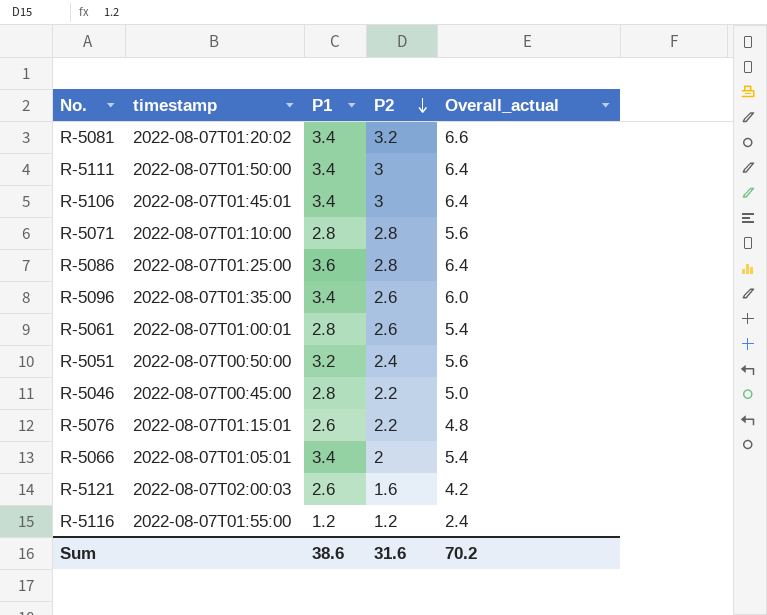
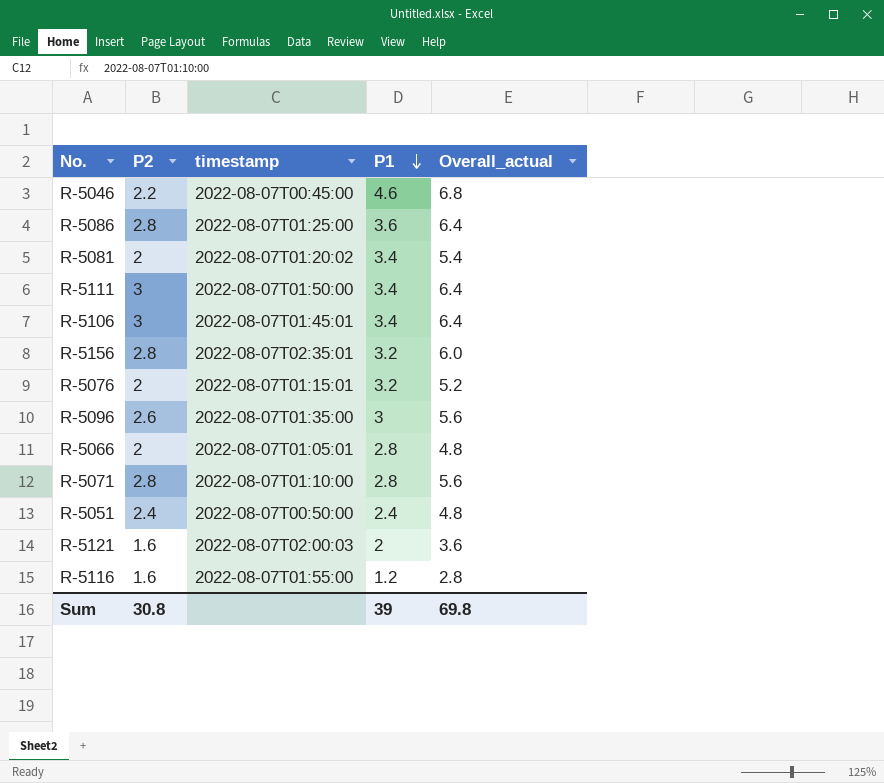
row order: P2 descending -> P1 descending
column P2 | position: 4 -> 2
row R-5061: 2022-08-07T01:00:01 | 2.8 | 2.6 | 5.4 -> none
R-5046 | P1: 2.8 -> 4.6
R-5046 | Overall_actual: 5.0 -> 6.8
R-5081 | P2: 3.2 -> 2
R-5081 | Overall_actual: 6.6 -> 5.4
row R-5156: none -> 2.8 | 2022-08-07T02:35:01 | 3.2 | 6.0
R-5076 | P2: 2.2 -> 2
R-5076 | P1: 2.6 -> 3.2
R-5076 | Overall_actual: 4.8 -> 5.2
R-5096 | P1: 3.4 -> 3
R-5096 | Overall_actual: 6.0 -> 5.6
R-5066 | P1: 3.4 -> 2.8
R-5066 | Overall_actual: 5.4 -> 4.8
R-5051 | P1: 3.2 -> 2.4
R-5051 | Overall_actual: 5.6 -> 4.8
R-5121 | P1: 2.6 -> 2
R-5121 | Overall_actual: 4.2 -> 3.6
R-5116 | P2: 1.2 -> 1.6
R-5116 | Overall_actual: 2.4 -> 2.8
Sum | P2: 31.6 -> 30.8
Sum | P1: 38.6 -> 39
Sum | Overall_actual: 70.2 -> 69.8

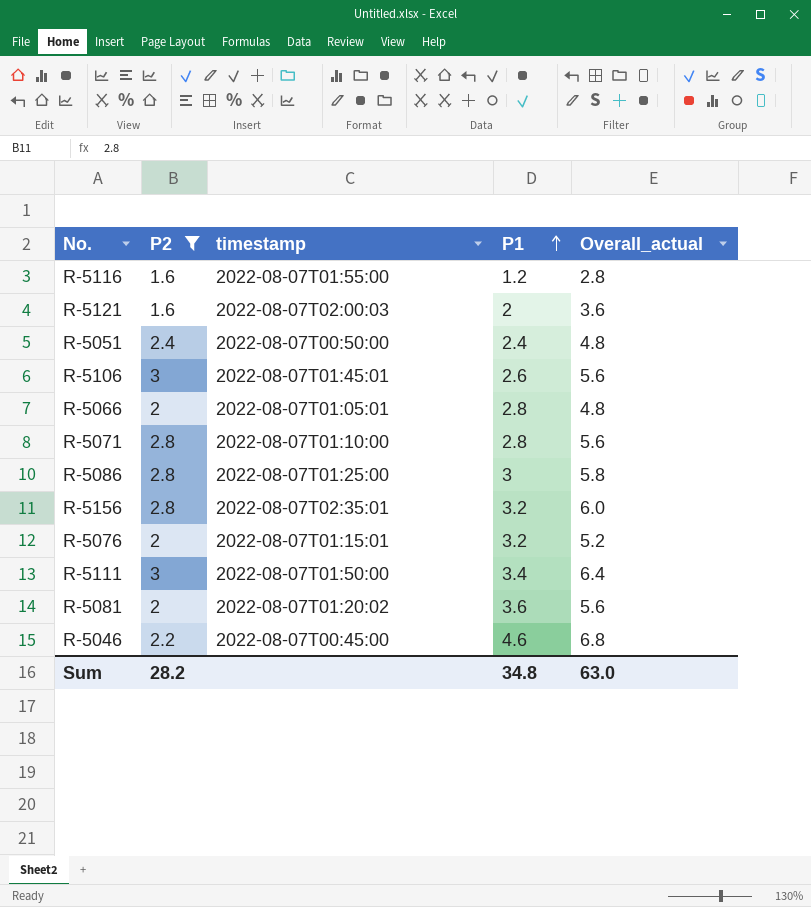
filter: none -> P2 != 2.6
row order: P1 descending -> P1 ascending
R-5106 | P1: 3.4 -> 2.6
R-5106 | Overall_actual: 6.4 -> 5.6
R-5086 | P1: 3.6 -> 3
R-5086 | Overall_actual: 6.4 -> 5.8
R-5081 | P1: 3.4 -> 3.6
R-5081 | Overall_actual: 5.4 -> 5.6
Sum | P2: 30.8 -> 28.2
Sum | P1: 39 -> 34.8
Sum | Overall_actual: 69.8 -> 63.0

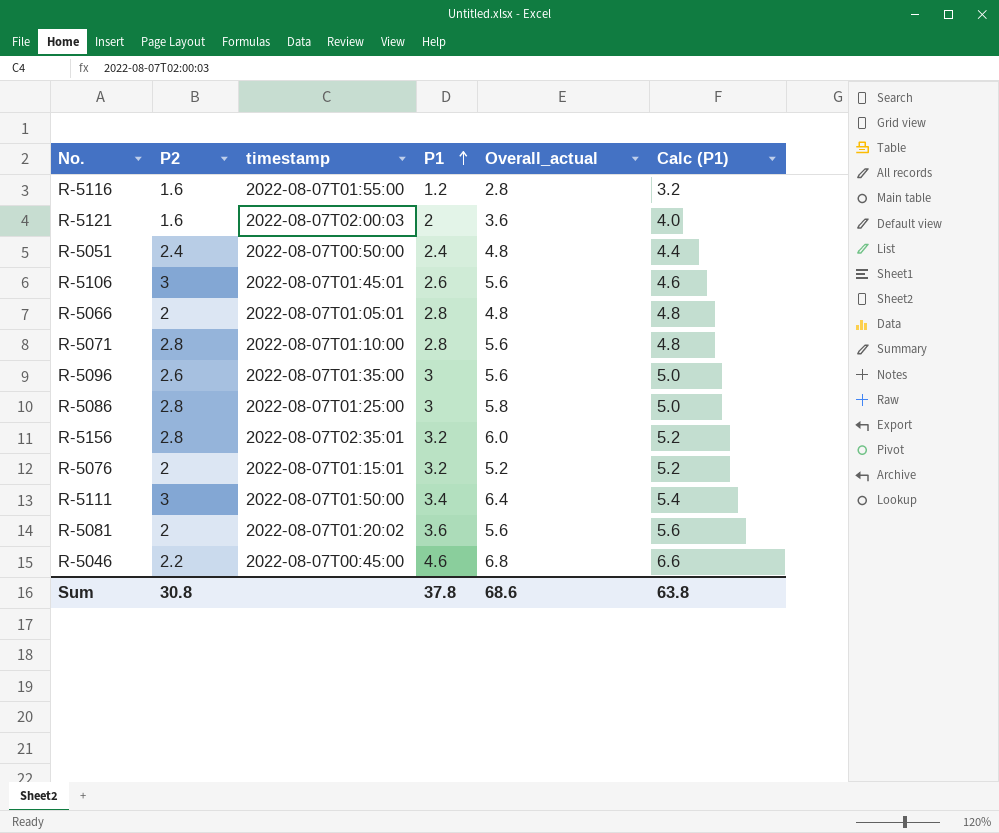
filter: P2 != 2.6 -> none
column Calc (P1) | formula: none -> [P1] + 2
Sum | P2: 28.2 -> 30.8
Sum | P1: 34.8 -> 37.8
Sum | Overall_actual: 63.0 -> 68.6

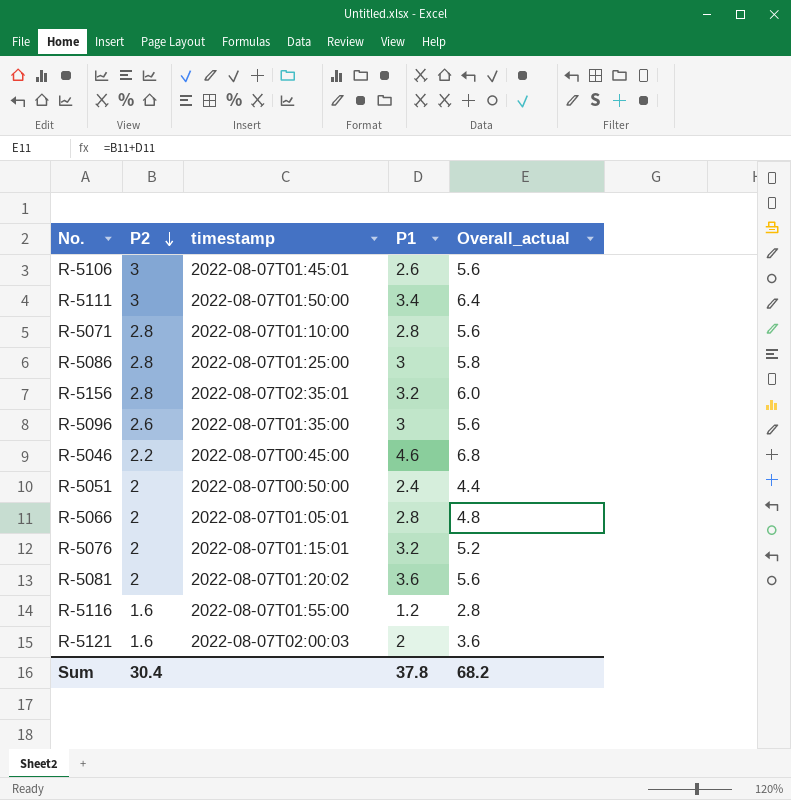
row order: P1 ascending -> P2 descending
column Calc (P1) | formula: [P1] + 2 -> none
R-5051 | P2: 2.4 -> 2
R-5051 | Overall_actual: 4.8 -> 4.4
Sum | P2: 30.8 -> 30.4
Sum | Overall_actual: 68.6 -> 68.2

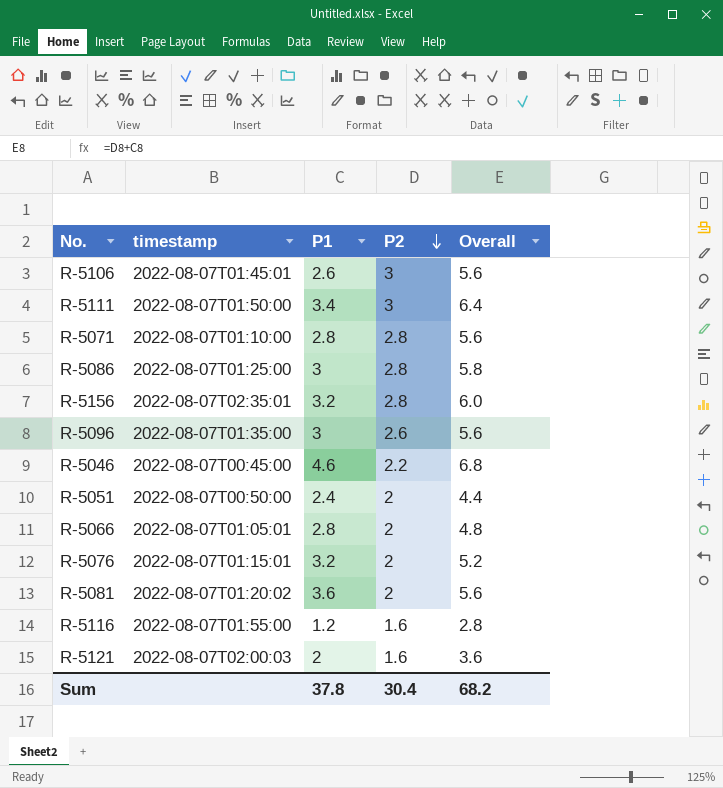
column P2 | position: 2 -> 4
column name: Overall_actual -> Overall

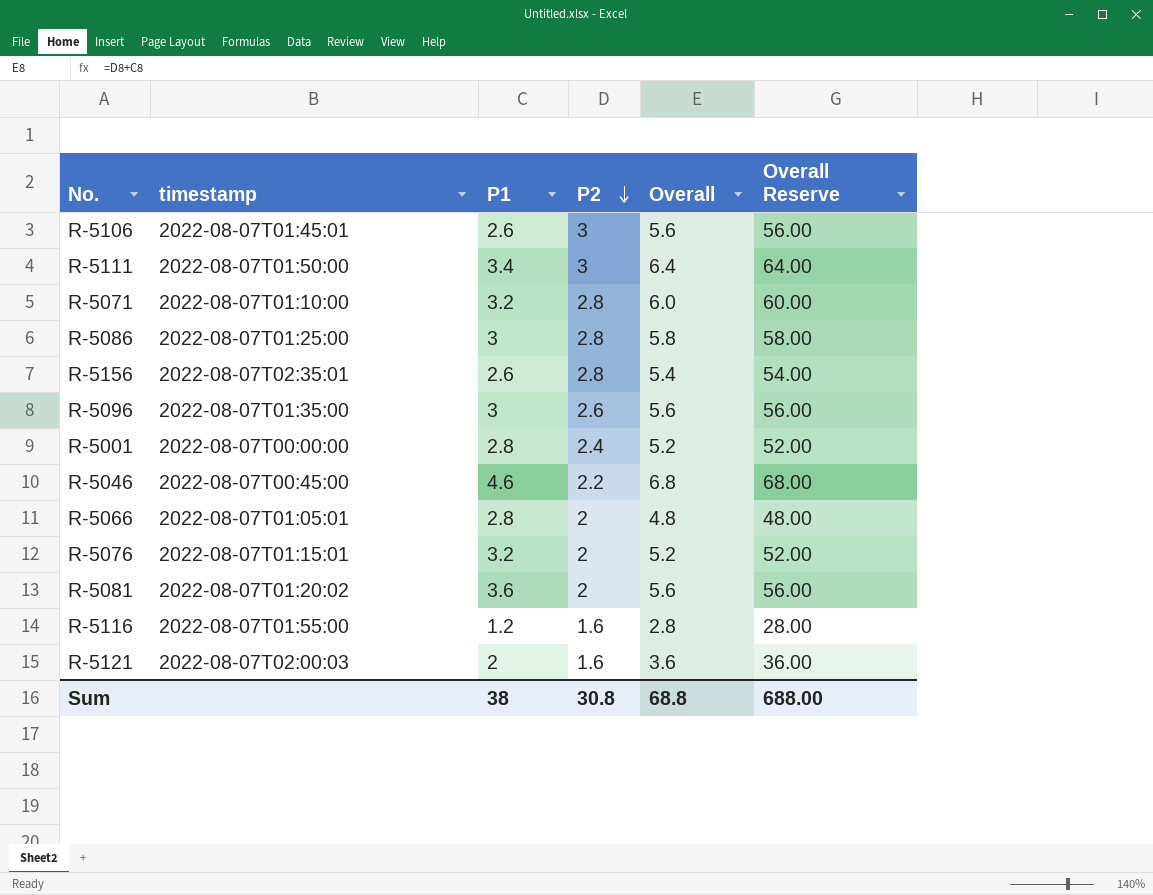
column Overall Reserve | formula: none -> [Overall] * 10
row R-5051: 2022-08-07T00:50:00 | 2.4 | 2 | 4.4 -> none
R-5071 | P1: 2.8 -> 3.2
R-5071 | Overall: 5.6 -> 6.0
R-5156 | P1: 3.2 -> 2.6
R-5156 | Overall: 6.0 -> 5.4
row R-5001: none -> 2022-08-07T00:00:00 | 2.8 | 2.4 | 5.2 | 52.00
Sum | P1: 37.8 -> 38
Sum | P2: 30.4 -> 30.8
Sum | Overall: 68.2 -> 68.8

